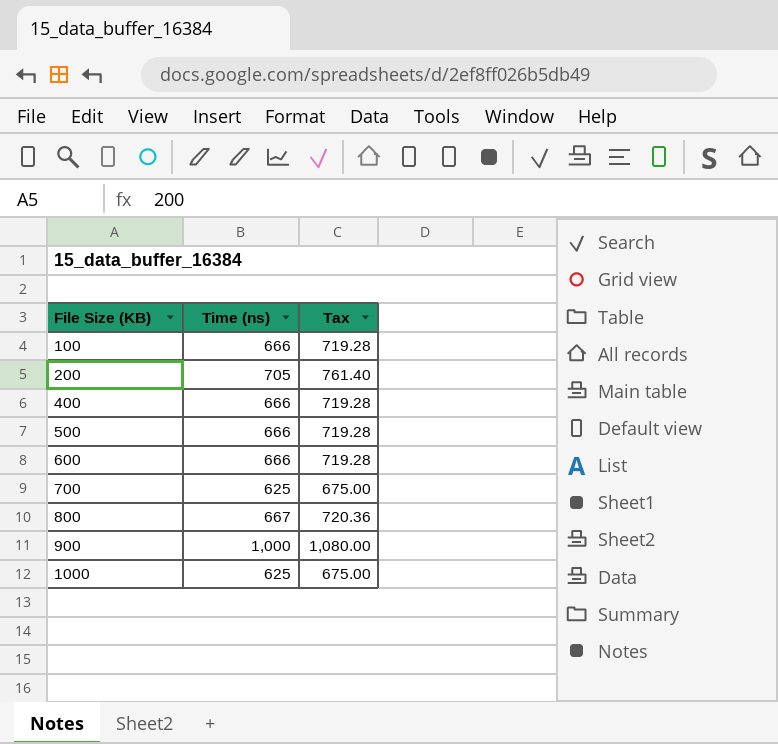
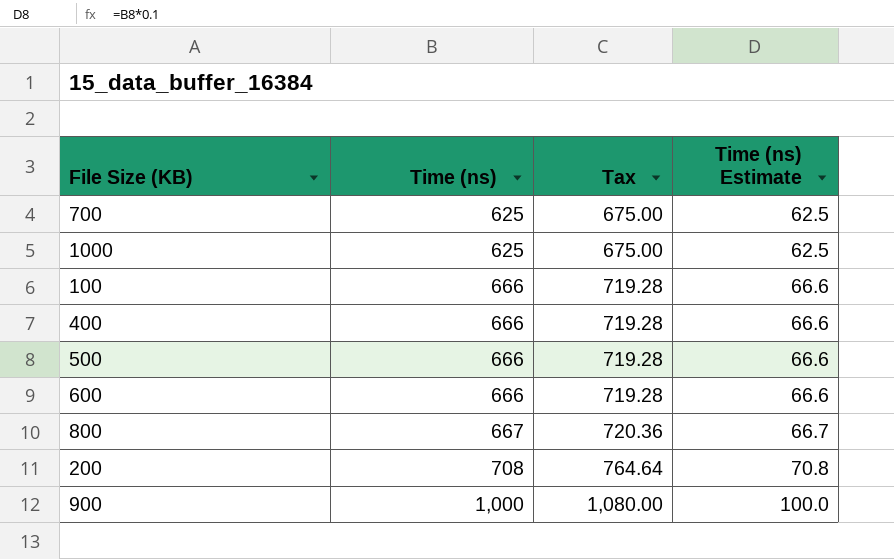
row order: File Size (KB) ascending -> Time (ns) ascending
column Time (ns) Estimate | formula: none -> [Time (ns)] * 0.1
200 | Time (ns): 705 -> 708
200 | Tax: 761.40 -> 764.64

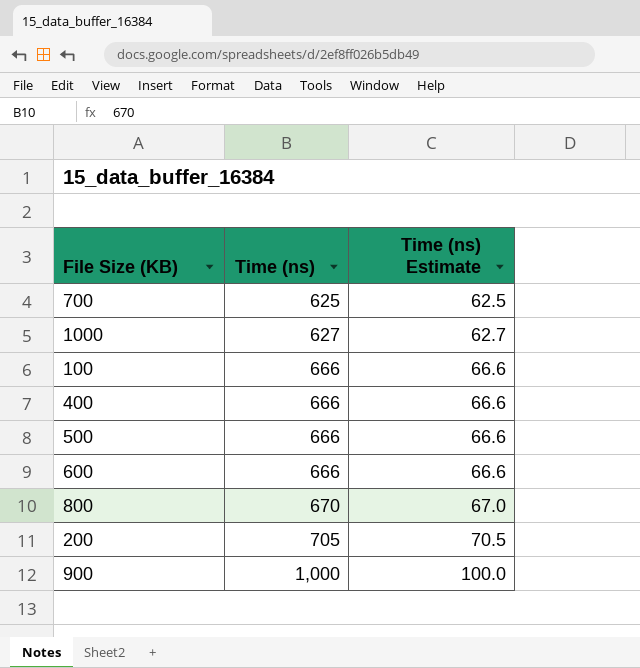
column Tax | formula: [Time (ns)] * 1.08 -> none
1000 | Time (ns): 625 -> 627
1000 | Time (ns) Estimate: 62.5 -> 62.7
800 | Time (ns): 667 -> 670
800 | Time (ns) Estimate: 66.7 -> 67.0
200 | Time (ns): 708 -> 705
200 | Time (ns) Estimate: 70.8 -> 70.5

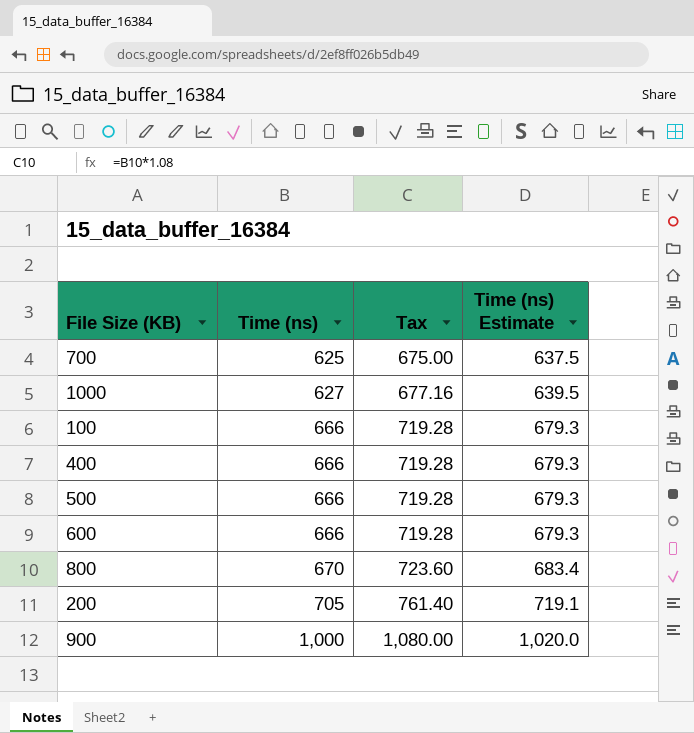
column Tax | formula: none -> [Time (ns)] * 1.08
column Time (ns) Estimate | formula: [Time (ns)] * 0.1 -> [Time (ns)] * 1.02

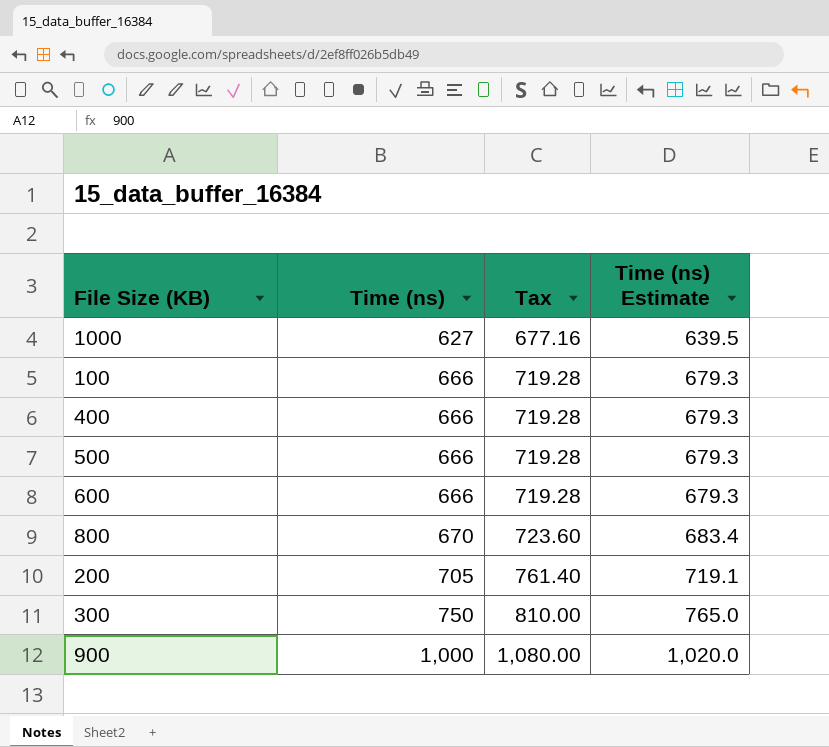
row 700: 625 | 675.00 | 637.5 -> none
row 300: none -> 750 | 810.00 | 765.0

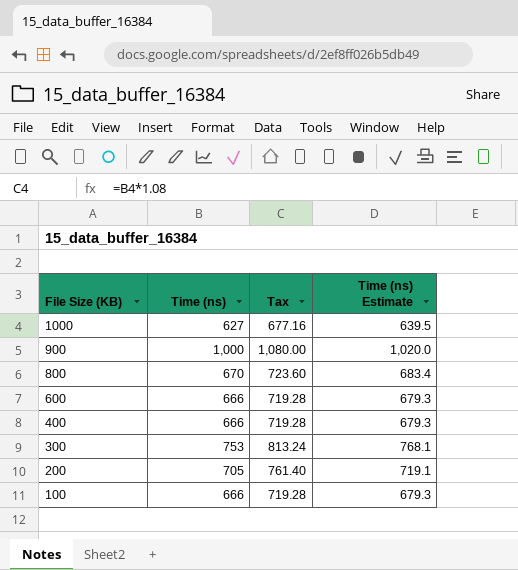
row order: Time (ns) ascending -> File Size (KB) descending
row 500: 666 | 719.28 | 679.3 -> none
300 | Time (ns): 750 -> 753
300 | Tax: 810.00 -> 813.24
300 | Time (ns) Estimate: 765.0 -> 768.1

